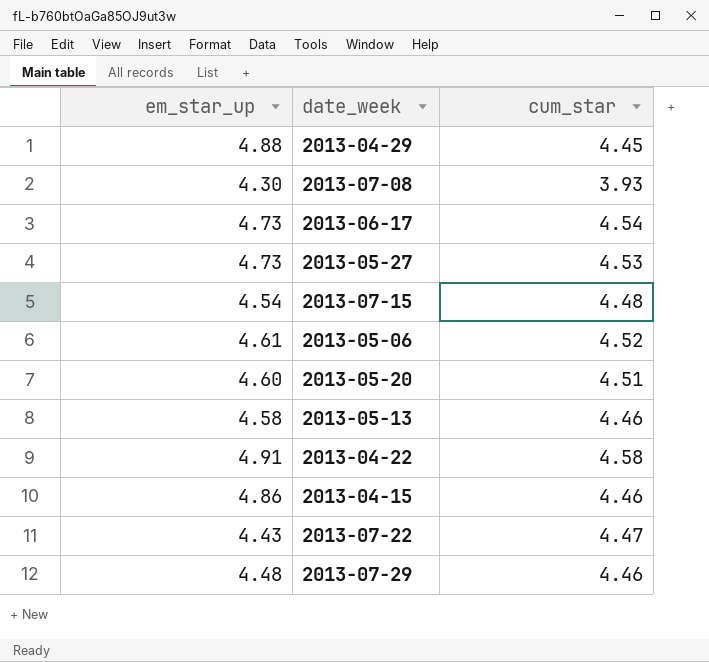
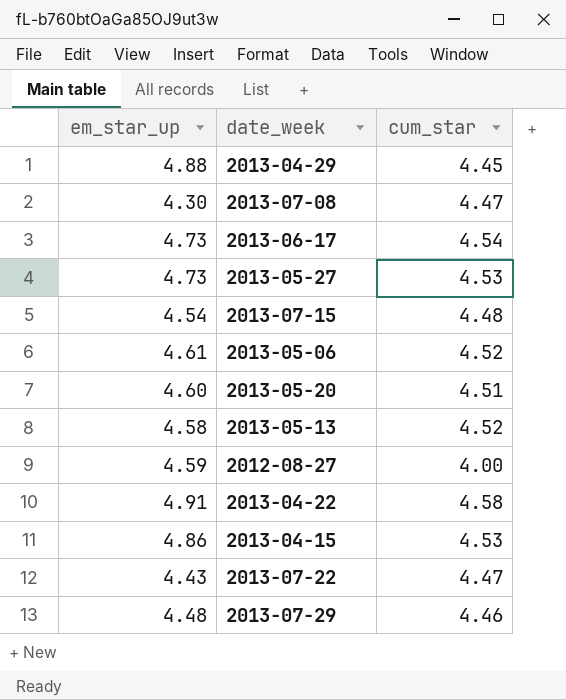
2013-07-08 | cum_star: 3.93 -> 4.47
2013-05-13 | cum_star: 4.46 -> 4.52
row 2012-08-27: none -> 4.59 | 4.00
2013-04-15 | cum_star: 4.46 -> 4.53

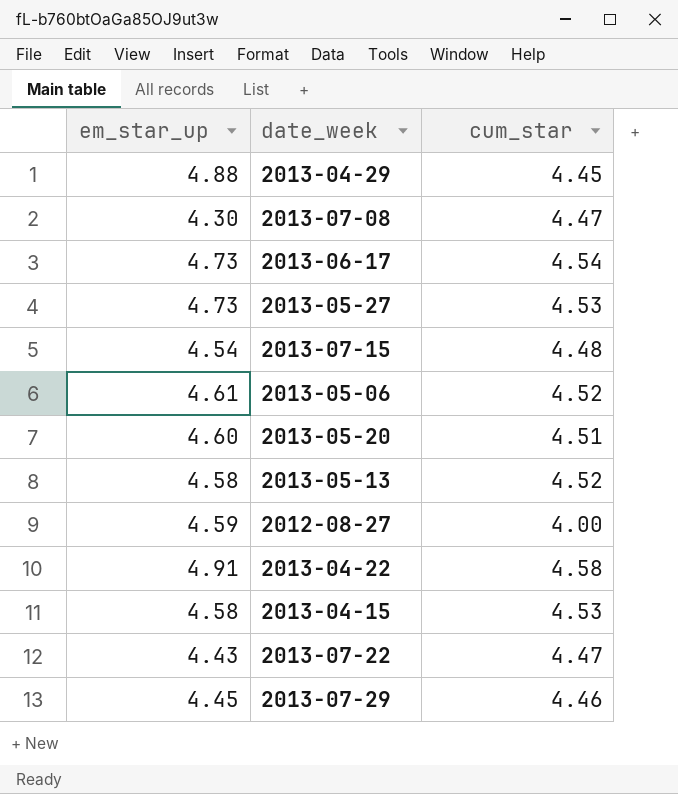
2013-04-15 | em_star_up: 4.86 -> 4.58
2013-07-29 | em_star_up: 4.48 -> 4.45

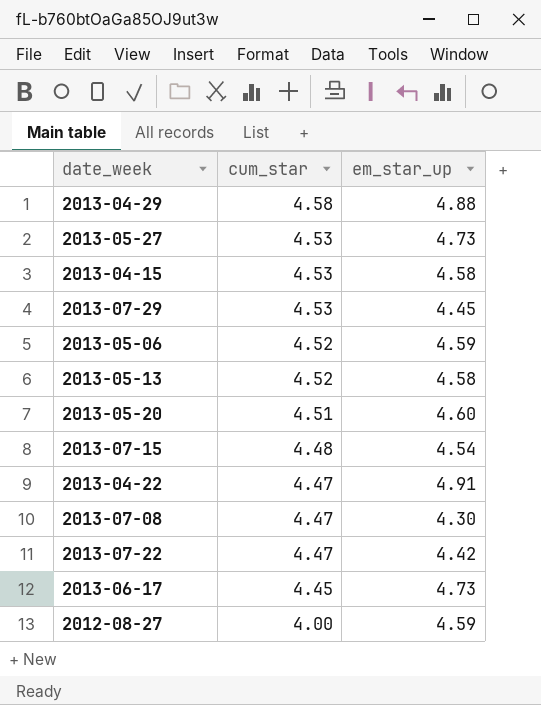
row order: none -> cum_star descending
column em_star_up | position: 1 -> 3
2013-04-29 | cum_star: 4.45 -> 4.58
2013-07-29 | cum_star: 4.46 -> 4.53
2013-05-06 | em_star_up: 4.61 -> 4.59
2013-04-22 | cum_star: 4.58 -> 4.47
2013-07-22 | em_star_up: 4.43 -> 4.42
2013-06-17 | cum_star: 4.54 -> 4.45

